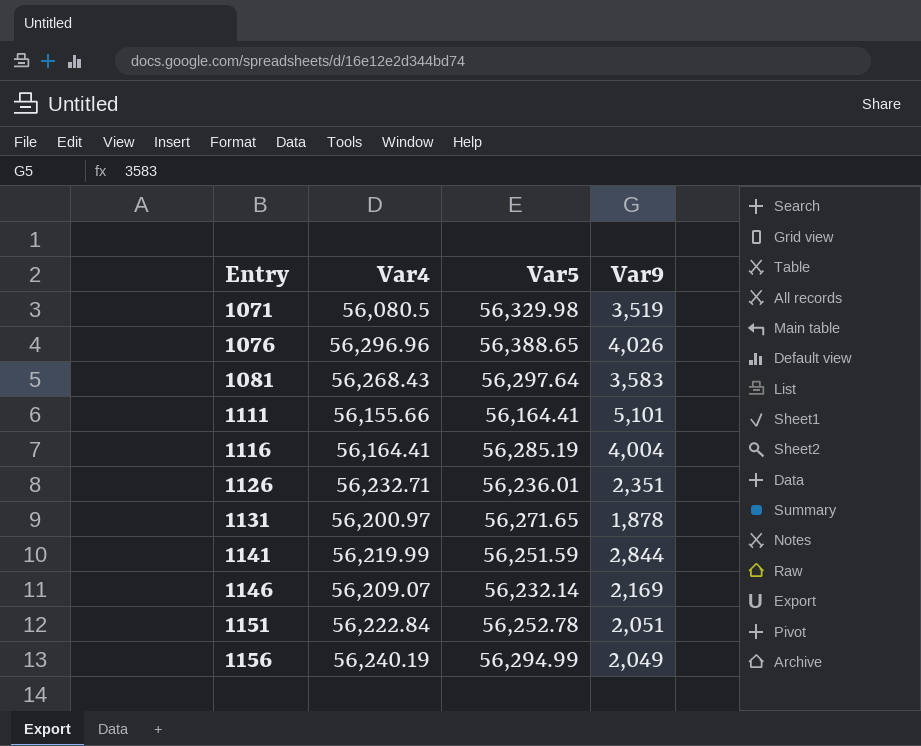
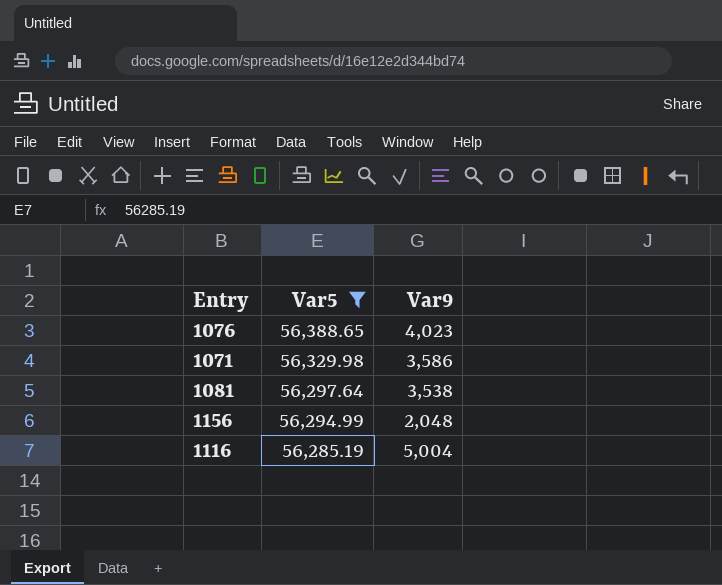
filter: none -> Var5 >= 56,285.19
row order: Entry ascending -> Var5 descending
column Var4 | position: 2 -> none
1076 | Var9: 4,026 -> 4,023
1071 | Var9: 3,519 -> 3,586
1081 | Var9: 3,583 -> 3,538
1156 | Var9: 2,049 -> 2,048
1116 | Var9: 4,004 -> 5,004

